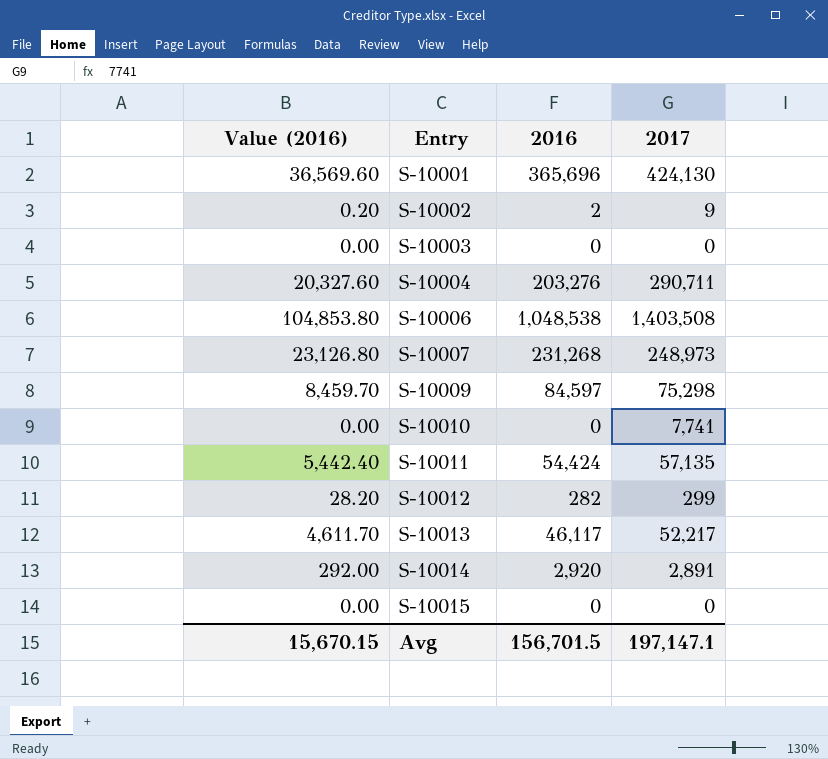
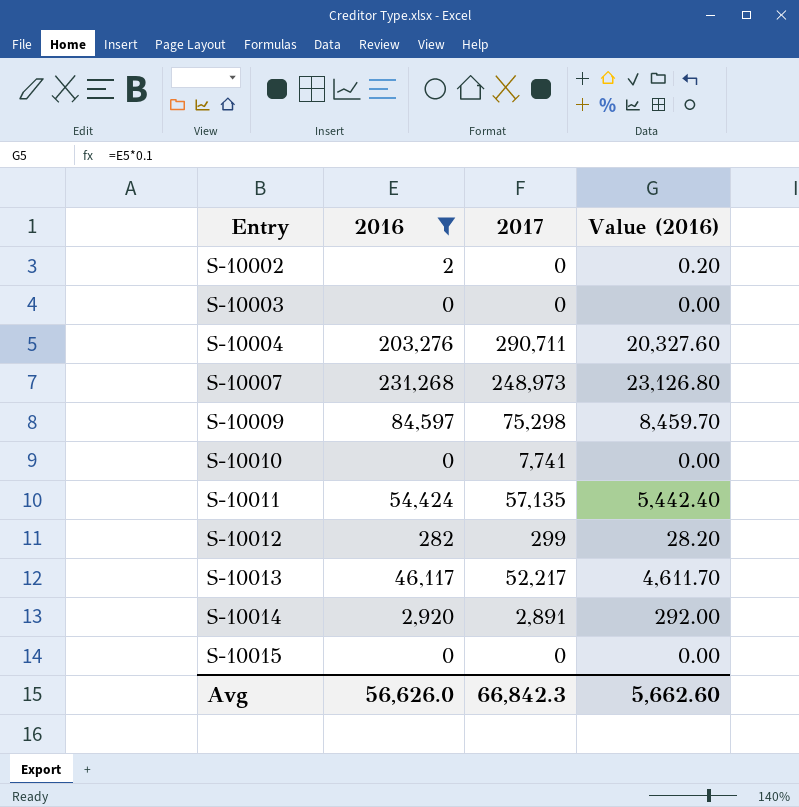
filter: none -> 2016 <= 231,268
column Value (2016) | position: 1 -> 4
S-10002 | 2017: 9 -> 0
Avg | 2016: 156,701.5 -> 56,626.0
Avg | 2017: 197,147.1 -> 66,842.3
Avg | Value (2016): 15,670.15 -> 5,662.60

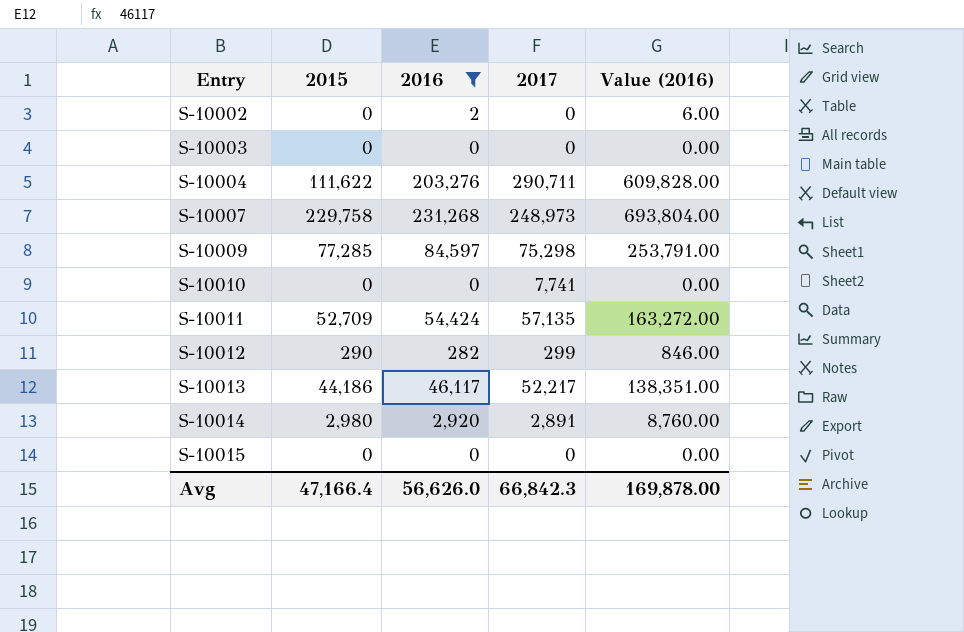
column 2015 | position: none -> 2
column Value (2016) | formula: [2016] * 0.1 -> [2016] * 3
Avg | Value (2016): 5,662.60 -> 169,878.00

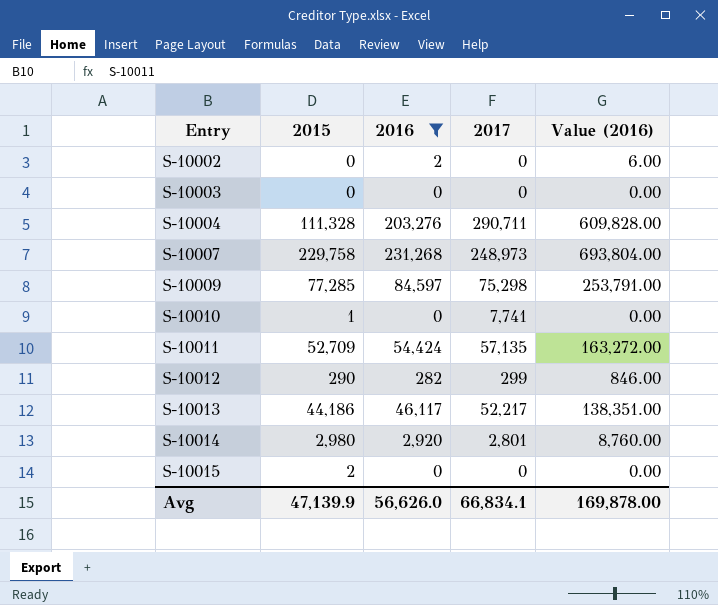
S-10004 | 2015: 111,622 -> 111,328
S-10010 | 2015: 0 -> 1
S-10014 | 2017: 2,891 -> 2,801
S-10015 | 2015: 0 -> 2
Avg | 2015: 47,166.4 -> 47,139.9
Avg | 2017: 66,842.3 -> 66,834.1

